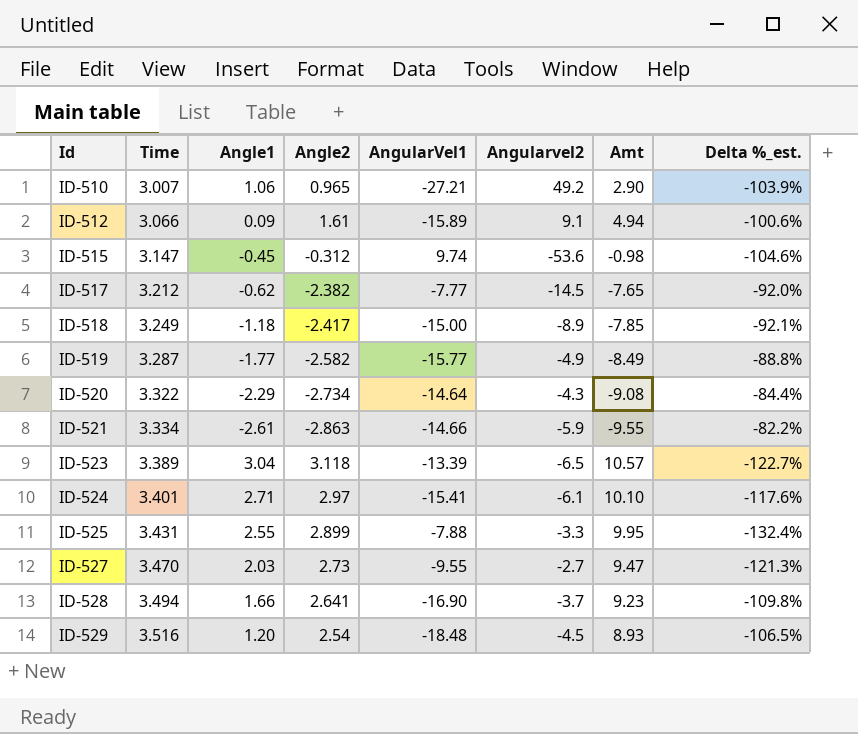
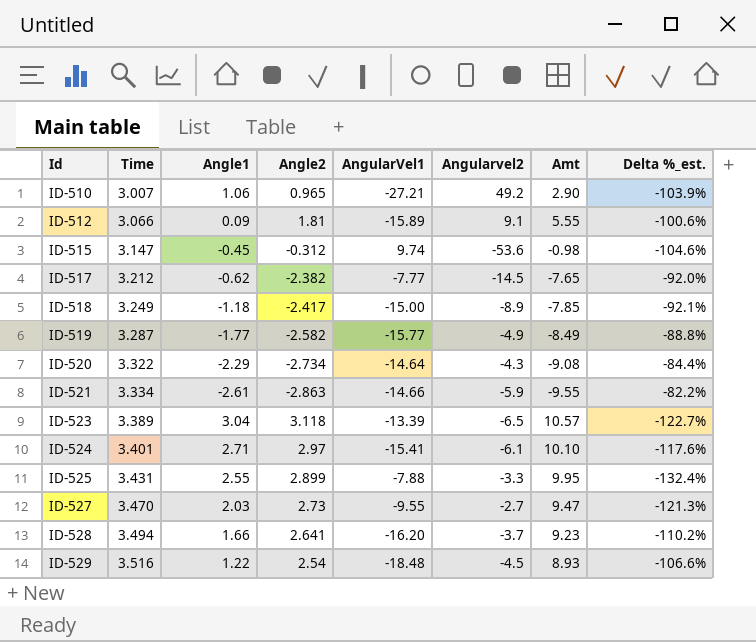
ID-512 | Angle2: 1.61 -> 1.81
ID-512 | Amt: 4.94 -> 5.55
ID-528 | AngularVel1: -16.90 -> -16.20
ID-528 | Delta %_est.: -109.8% -> -110.2%
ID-529 | Angle1: 1.20 -> 1.22
ID-529 | Delta %_est.: -106.5% -> -106.6%

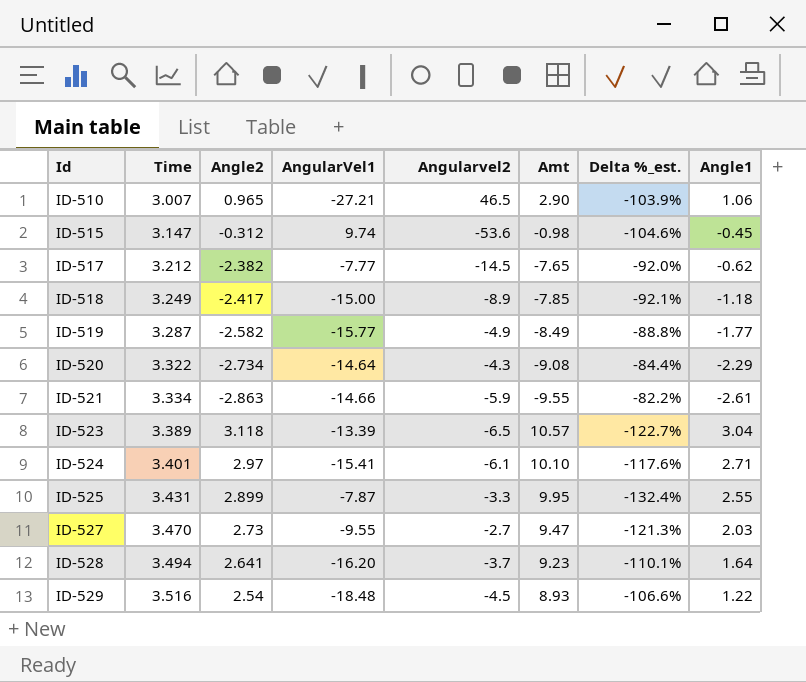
column Angle1 | position: 3 -> 8
row ID-512: 3.066 | 0.09 | 1.81 | -15.89 | 9.1 | 5.55 | -100.6% -> none
ID-510 | Angularvel2: 49.2 -> 46.5
ID-525 | AngularVel1: -7.88 -> -7.87
ID-528 | Delta %_est.: -110.2% -> -110.1%
ID-528 | Angle1: 1.66 -> 1.64

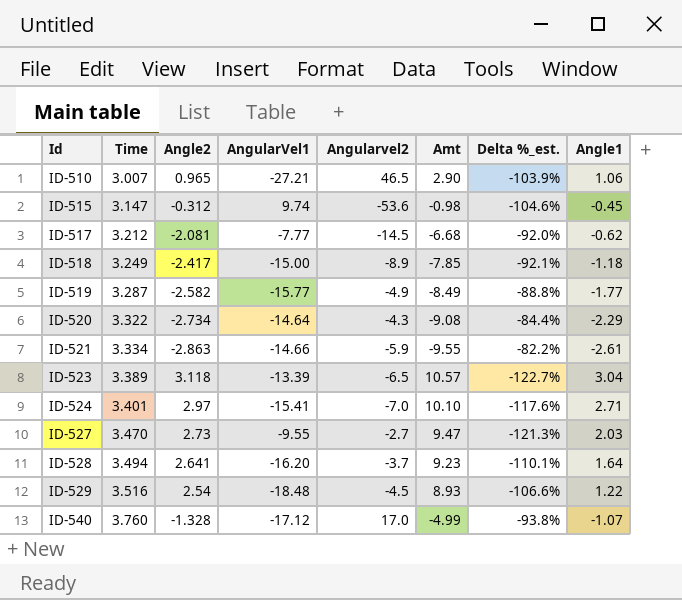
row ID-525: 3.431 | 2.899 | -7.87 | -3.3 | 9.95 | -132.4% | 2.55 -> none
ID-517 | Angle2: -2.382 -> -2.081
ID-517 | Amt: -7.65 -> -6.68
ID-524 | Angularvel2: -6.1 -> -7.0
row ID-540: none -> 3.760 | -1.328 | -17.12 | 17.0 | -4.99 | -93.8% | -1.07

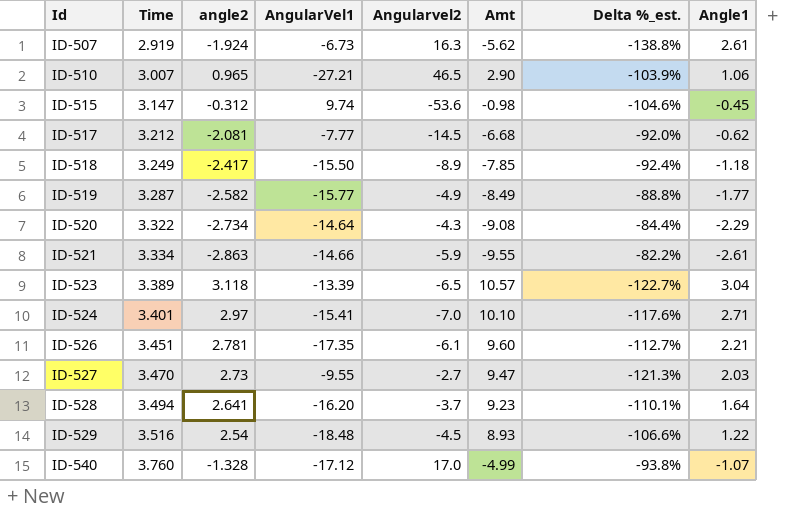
column name: Angle2 -> angle2
row ID-507: none -> 2.919 | -1.924 | -6.73 | 16.3 | -5.62 | -138.8% | 2.61
ID-518 | AngularVel1: -15.00 -> -15.50
ID-518 | Delta %_est.: -92.1% -> -92.4%
row ID-526: none -> 3.451 | 2.781 | -17.35 | -6.1 | 9.60 | -112.7% | 2.21

